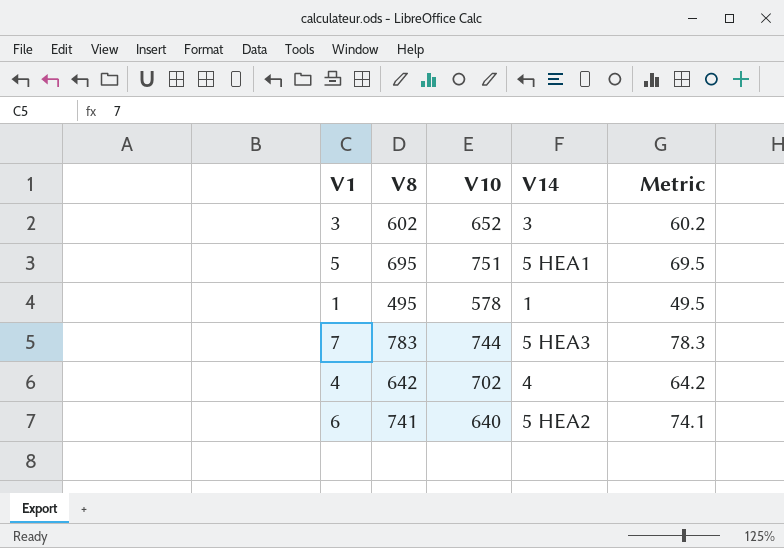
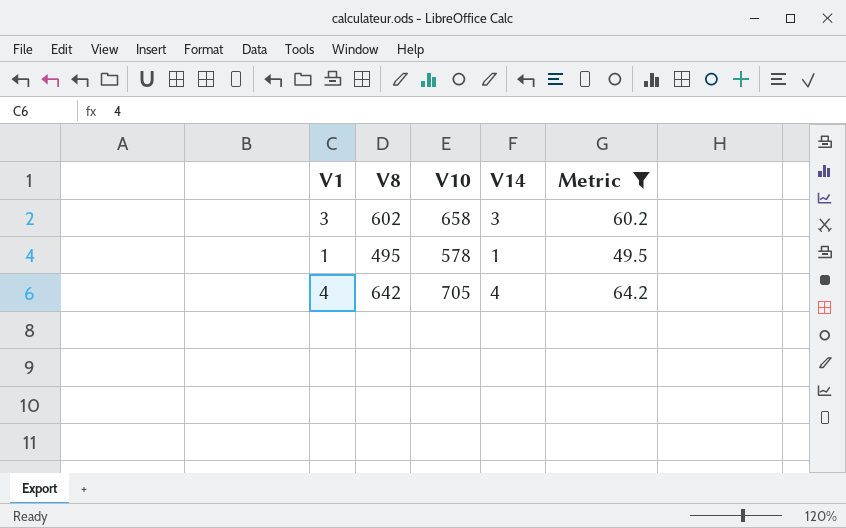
filter: none -> Metric <= 64.2
3 | V10: 652 -> 658
4 | V10: 702 -> 705

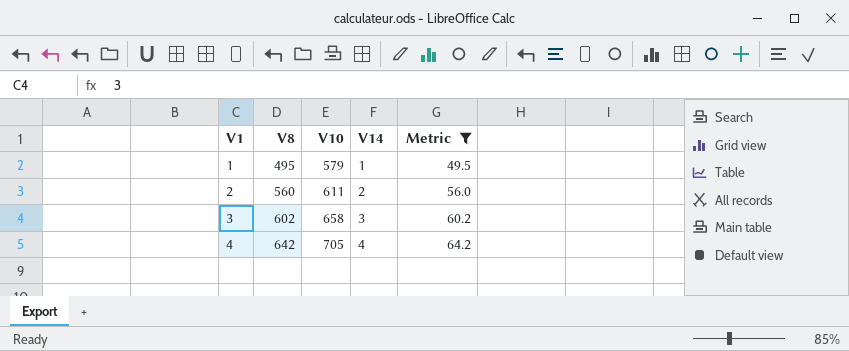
row order: none -> V1 ascending
1 | V10: 578 -> 579
row 2: none -> 560 | 611 | 2 | 56.0

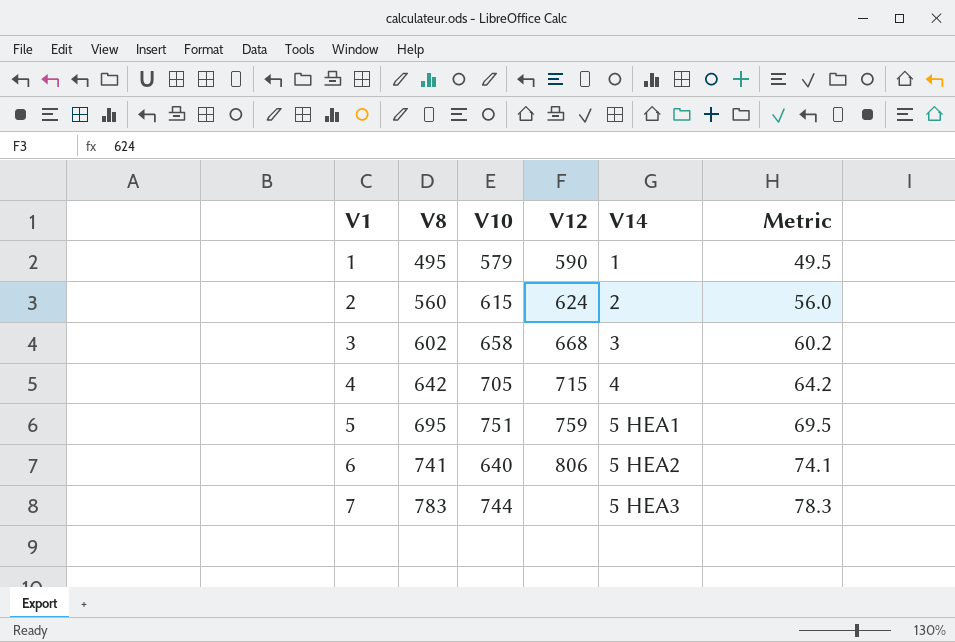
filter: Metric <= 64.2 -> none
column V12 | position: none -> 4
2 | V10: 611 -> 615

